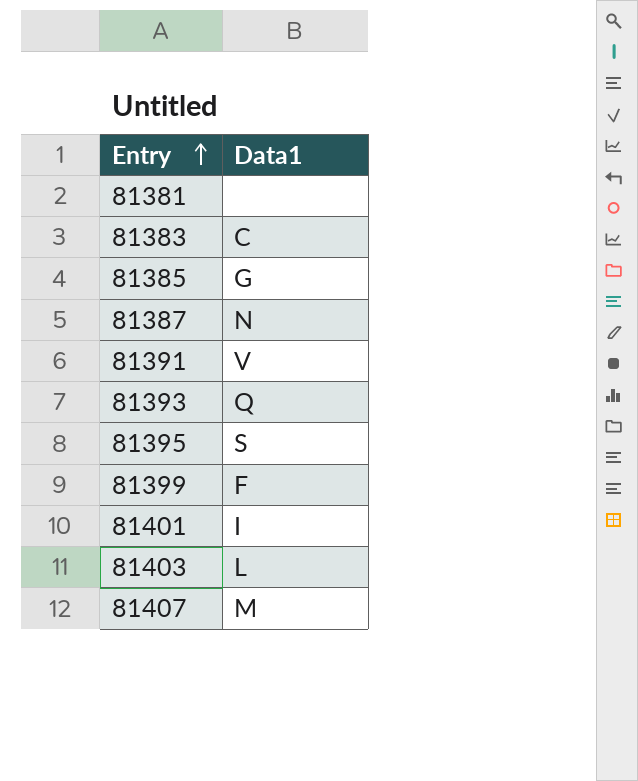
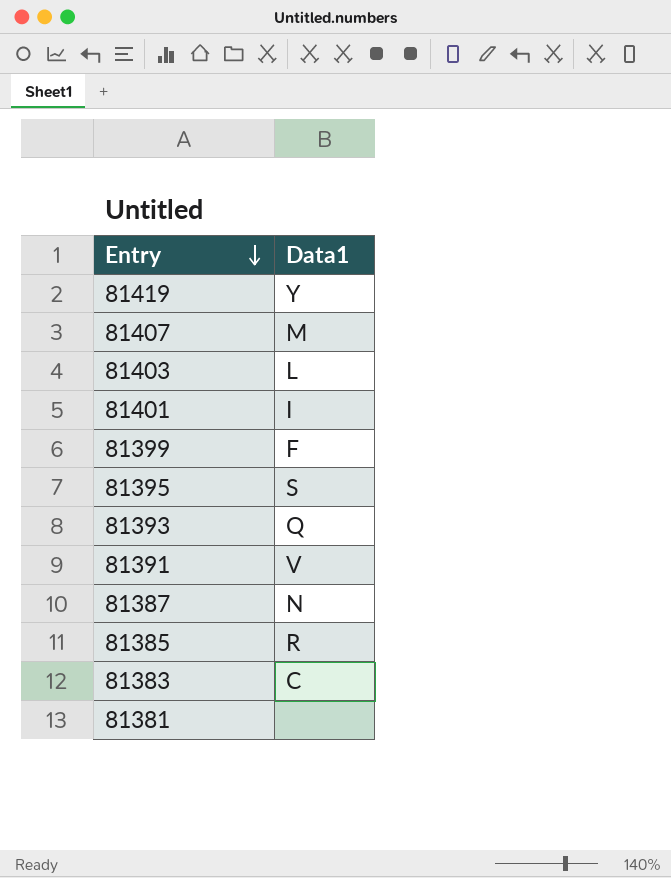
row order: Entry ascending -> Entry descending
row 81419: none -> Y
81385 | Data1: G -> R

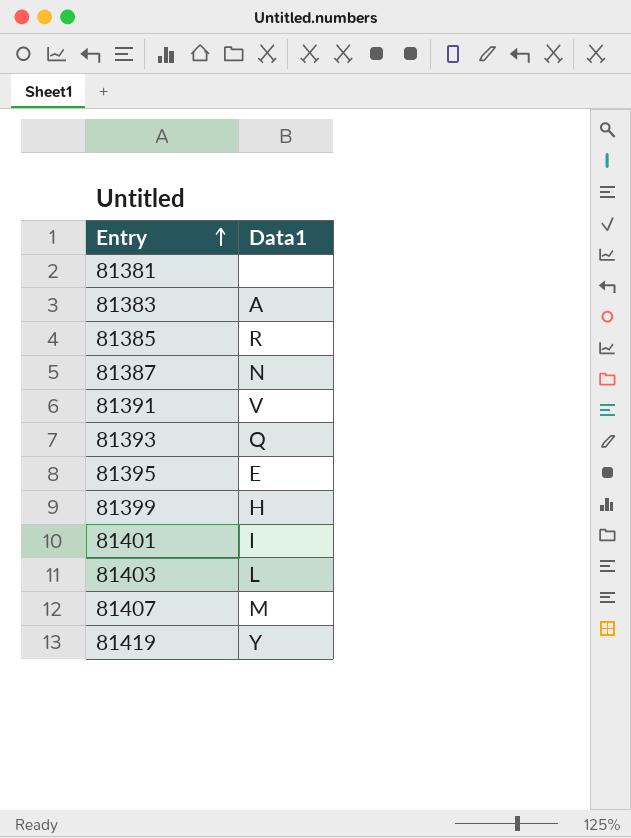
row order: Entry descending -> Entry ascending
81383 | Data1: C -> A
81395 | Data1: S -> E
81399 | Data1: F -> H

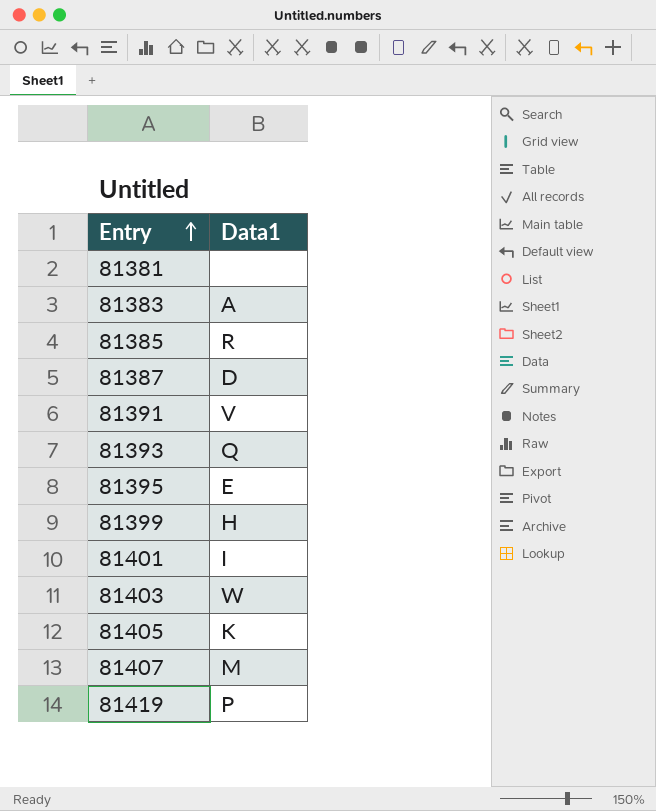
81387 | Data1: N -> D
81403 | Data1: L -> W
row 81405: none -> K
81419 | Data1: Y -> P

